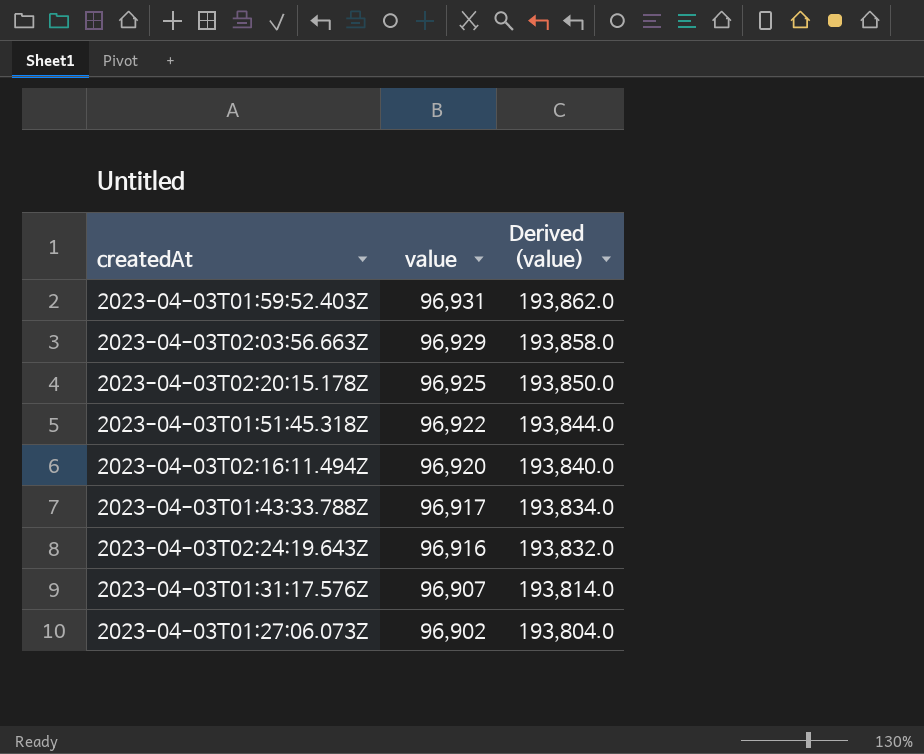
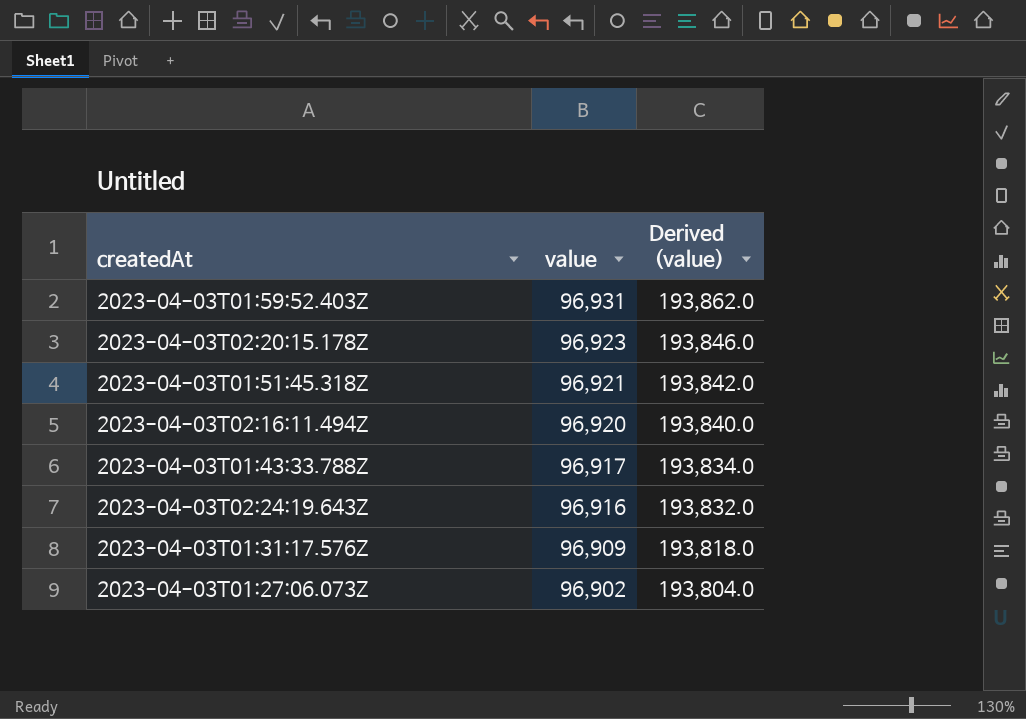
row 2023-04-03T02:03:56.663Z: 96,929 | 193,858.0 -> none
2023-04-03T02:20:15.178Z | value: 96,925 -> 96,923
2023-04-03T02:20:15.178Z | Derived (value): 193,850.0 -> 193,846.0
2023-04-03T01:51:45.318Z | value: 96,922 -> 96,921
2023-04-03T01:51:45.318Z | Derived (value): 193,844.0 -> 193,842.0
2023-04-03T01:31:17.576Z | value: 96,907 -> 96,909
2023-04-03T01:31:17.576Z | Derived (value): 193,814.0 -> 193,818.0

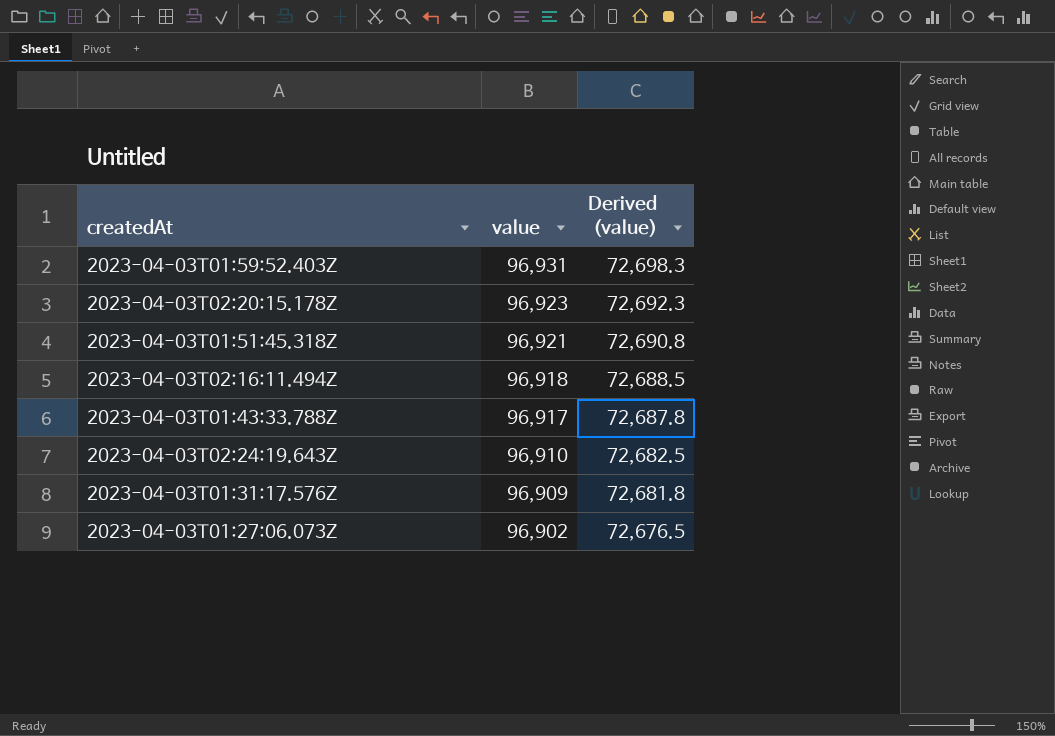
column Derived (value) | formula: [value] * 2 -> [value] * 0.75
2023-04-03T02:16:11.494Z | value: 96,920 -> 96,918
2023-04-03T02:24:19.643Z | value: 96,916 -> 96,910

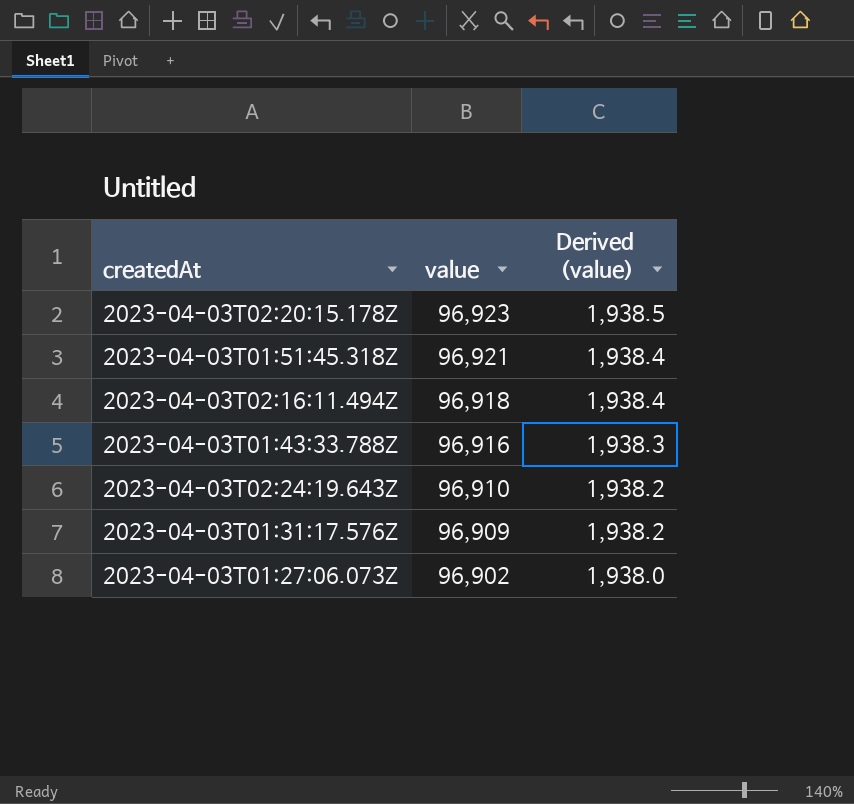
column Derived (value) | formula: [value] * 0.75 -> [value] * 0.02
row 2023-04-03T01:59:52.403Z: 96,931 | 72,698.3 -> none
2023-04-03T01:43:33.788Z | value: 96,917 -> 96,916

